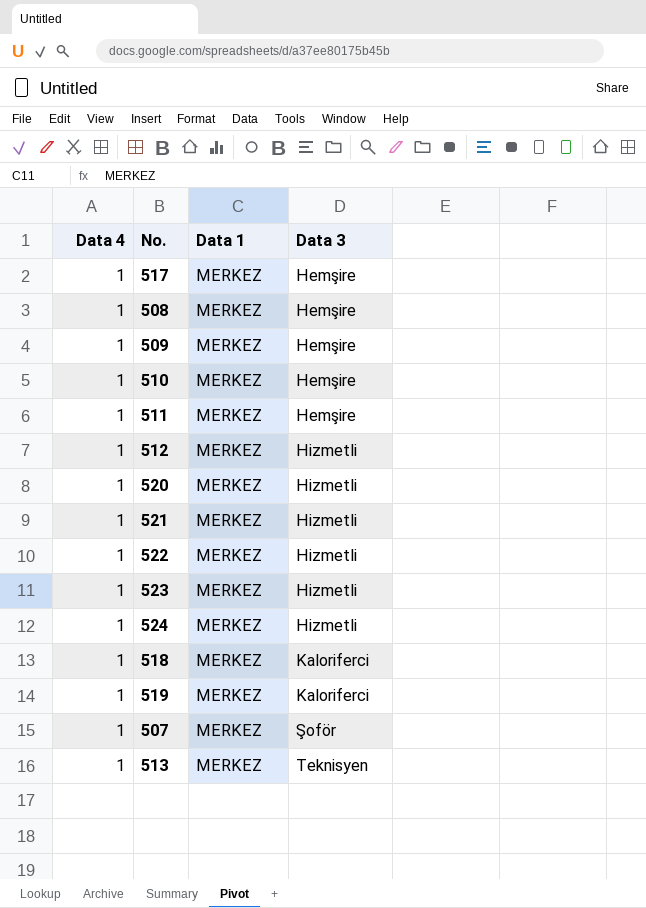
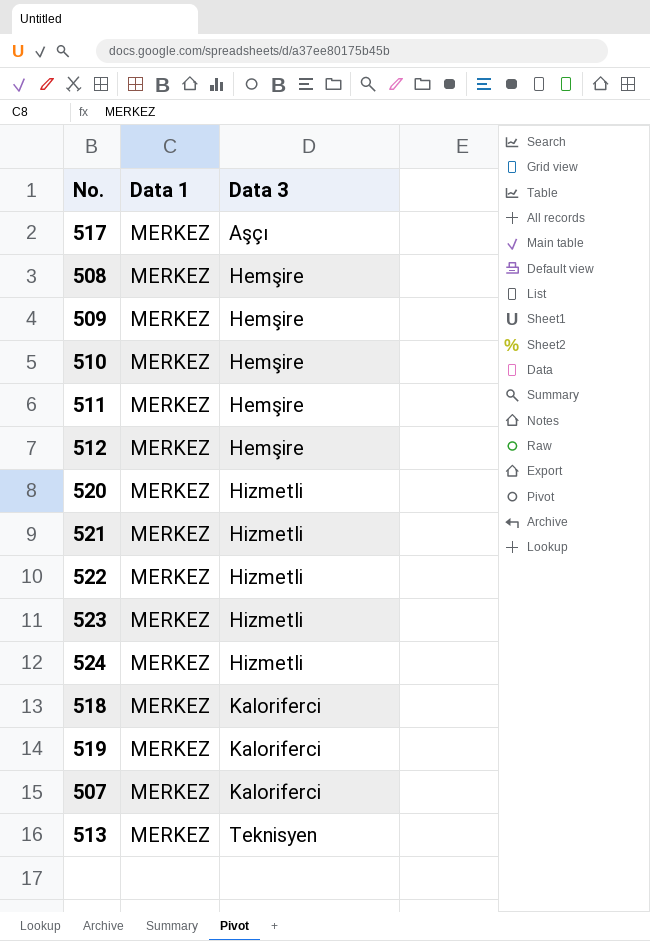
column Data 4 | position: 1 -> none
517 | Data 3: Hemşire -> Aşçı
512 | Data 3: Hizmetli -> Hemşire
507 | Data 3: Şoför -> Kaloriferci

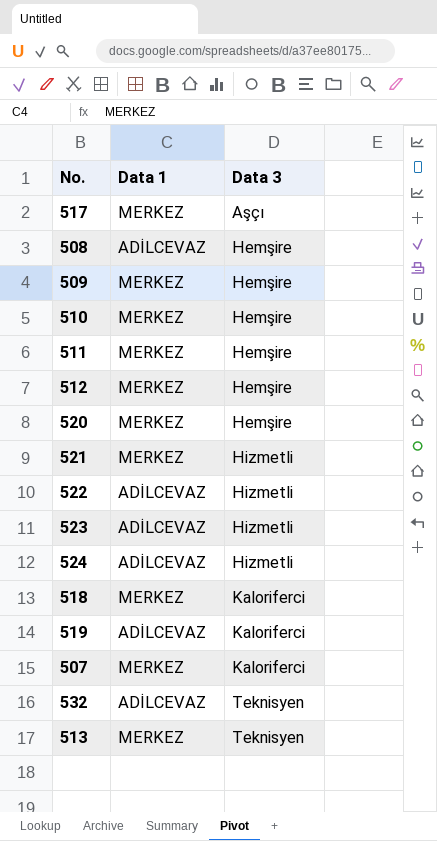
508 | Data 1: MERKEZ -> ADİLCEVAZ
520 | Data 3: Hizmetli -> Hemşire
522 | Data 1: MERKEZ -> ADİLCEVAZ
523 | Data 1: MERKEZ -> ADİLCEVAZ
524 | Data 1: MERKEZ -> ADİLCEVAZ
519 | Data 1: MERKEZ -> ADİLCEVAZ
row 532: none -> ADİLCEVAZ | Teknisyen

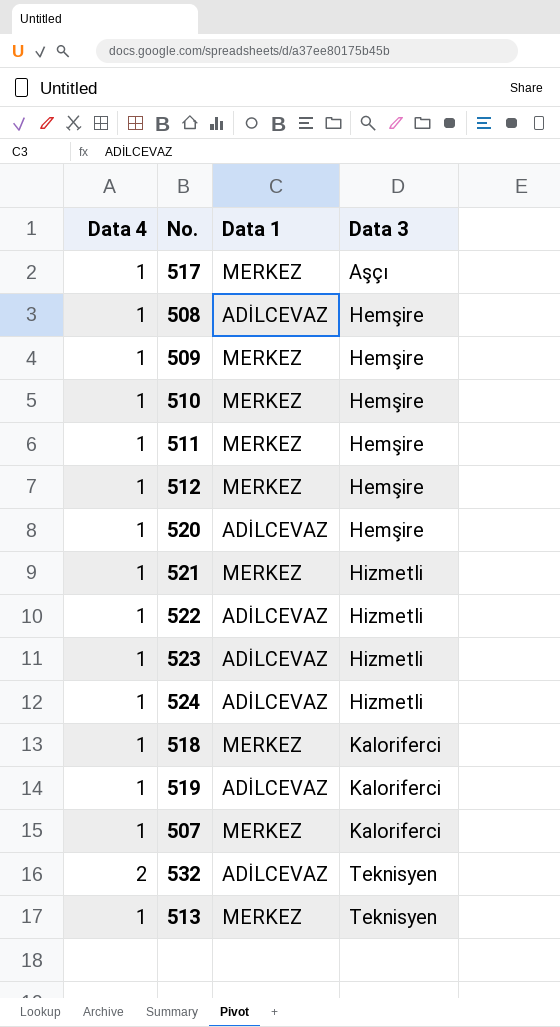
column Data 4 | position: none -> 1
520 | Data 1: MERKEZ -> ADİLCEVAZ

